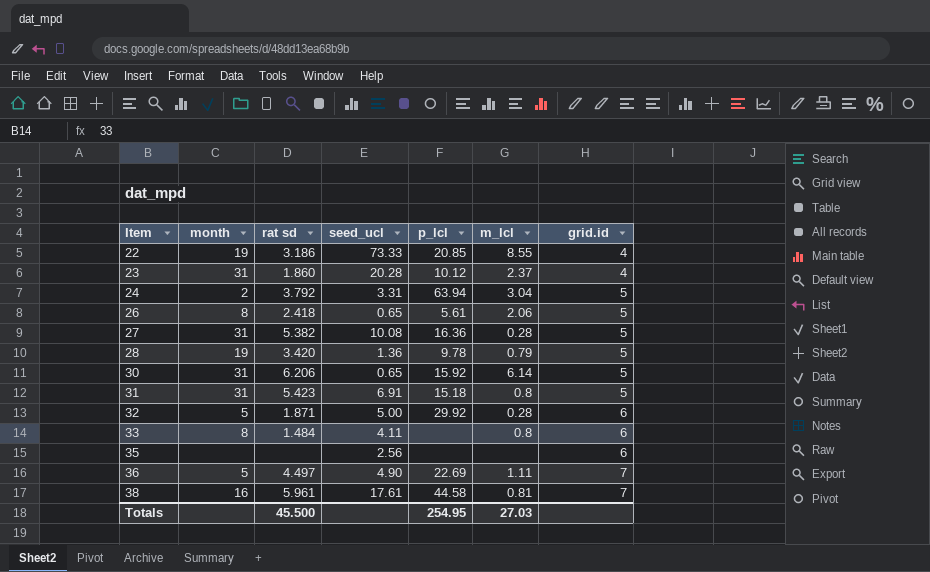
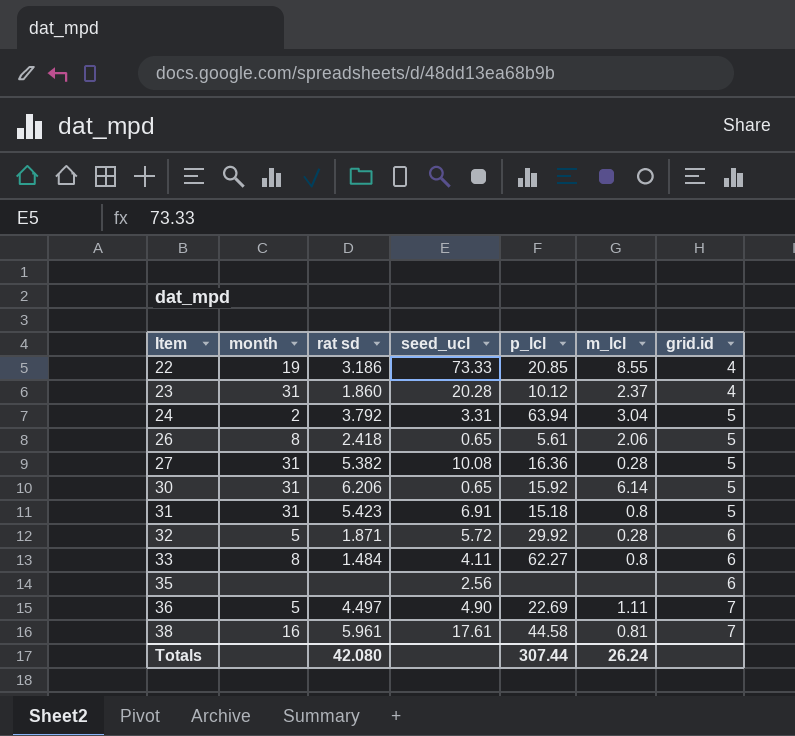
row 28: 19 | 3.420 | 1.36 | 9.78 | 0.79 | 5 -> none
32 | seed_ucl: 5.00 -> 5.72
33 | p_lcl: none -> 62.27
Totals | rat sd: 45.500 -> 42.080
Totals | p_lcl: 254.95 -> 307.44
Totals | m_lcl: 27.03 -> 26.24

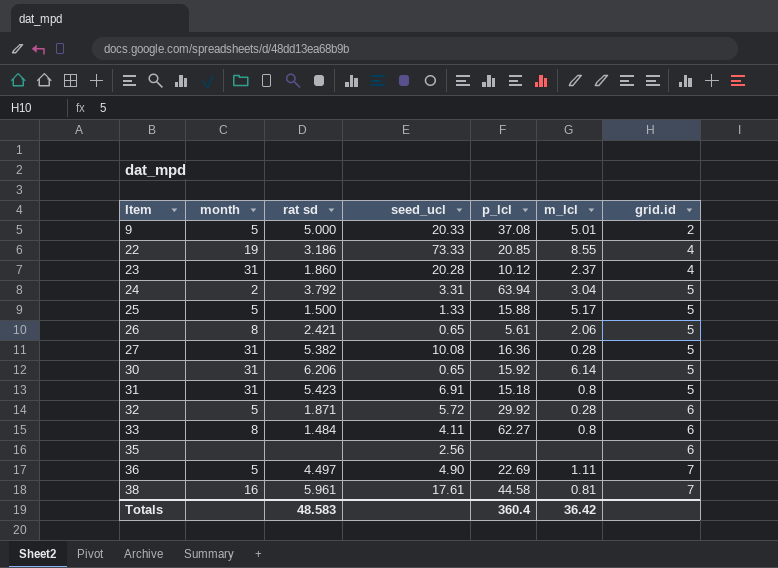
row 9: none -> 5 | 5.000 | 20.33 | 37.08 | 5.01 | 2
row 25: none -> 5 | 1.500 | 1.33 | 15.88 | 5.17 | 5
26 | rat sd: 2.418 -> 2.421
Totals | rat sd: 42.080 -> 48.583
Totals | p_lcl: 307.44 -> 360.4
Totals | m_lcl: 26.24 -> 36.42

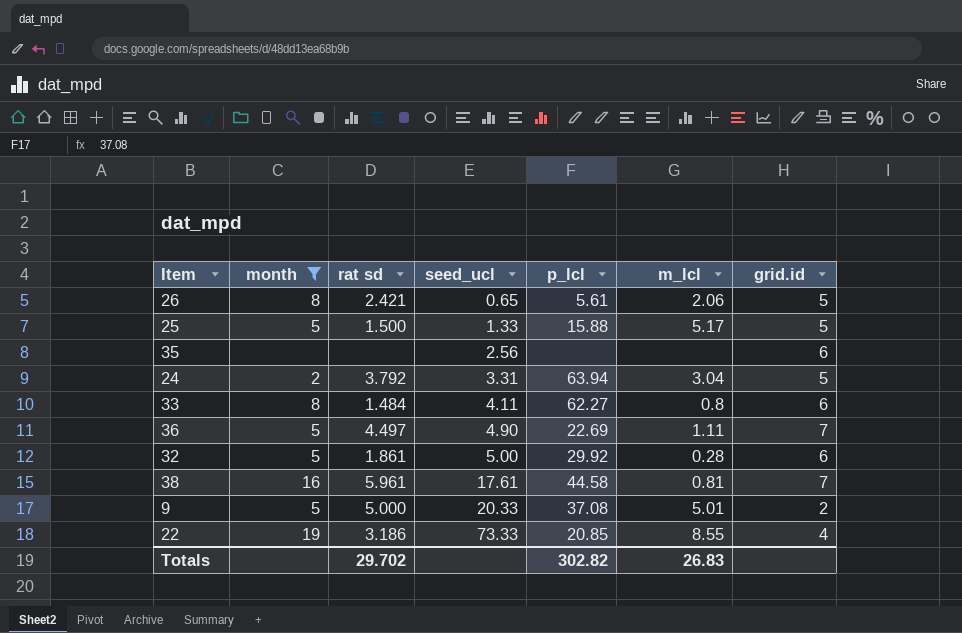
filter: none -> month != 31
row order: Item ascending -> seed_ucl ascending
32 | rat sd: 1.871 -> 1.861
32 | seed_ucl: 5.72 -> 5.00
Totals | rat sd: 48.583 -> 29.702
Totals | p_lcl: 360.4 -> 302.82
Totals | m_lcl: 36.42 -> 26.83

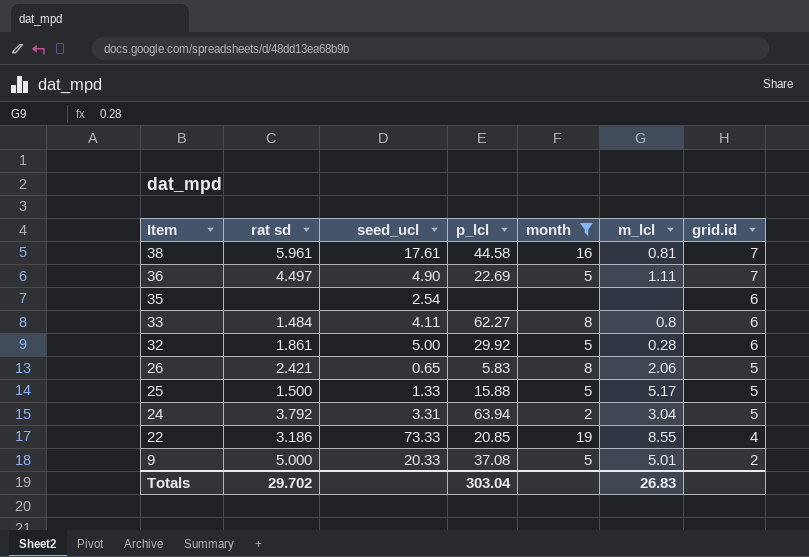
row order: seed_ucl ascending -> Item descending
column month | position: 2 -> 5
35 | seed_ucl: 2.56 -> 2.54
26 | p_lcl: 5.61 -> 5.83
Totals | p_lcl: 302.82 -> 303.04

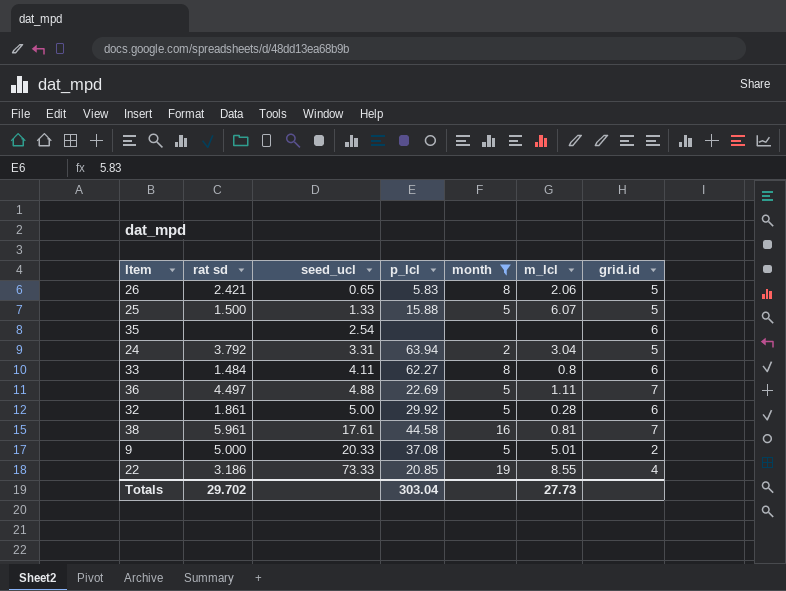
row order: Item descending -> seed_ucl ascending
25 | m_lcl: 5.17 -> 6.07
36 | seed_ucl: 4.90 -> 4.88
Totals | m_lcl: 26.83 -> 27.73

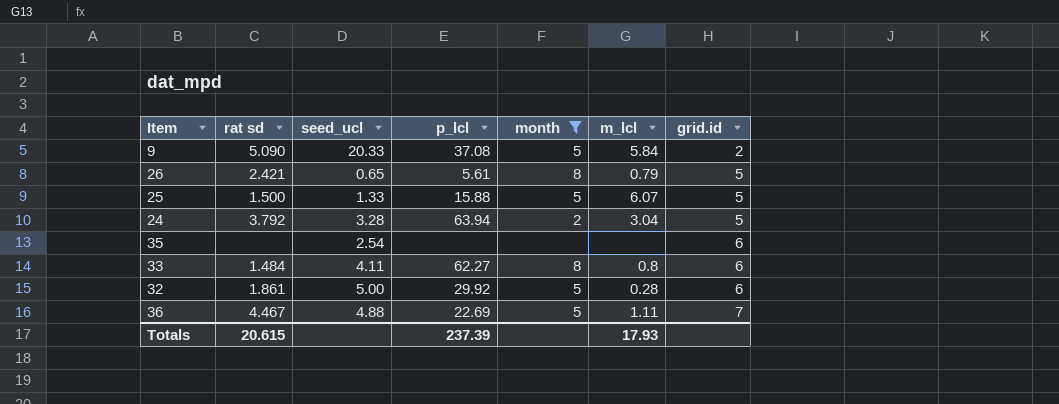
row order: seed_ucl ascending -> grid.id ascending
row 38: 5.961 | 17.61 | 44.58 | 16 | 0.81 | 7 -> none
row 22: 3.186 | 73.33 | 20.85 | 19 | 8.55 | 4 -> none
9 | rat sd: 5.000 -> 5.090
9 | m_lcl: 5.01 -> 5.84
26 | p_lcl: 5.83 -> 5.61
26 | m_lcl: 2.06 -> 0.79
24 | seed_ucl: 3.31 -> 3.28
36 | rat sd: 4.497 -> 4.467
Totals | rat sd: 29.702 -> 20.615
Totals | p_lcl: 303.04 -> 237.39
Totals | m_lcl: 27.73 -> 17.93

